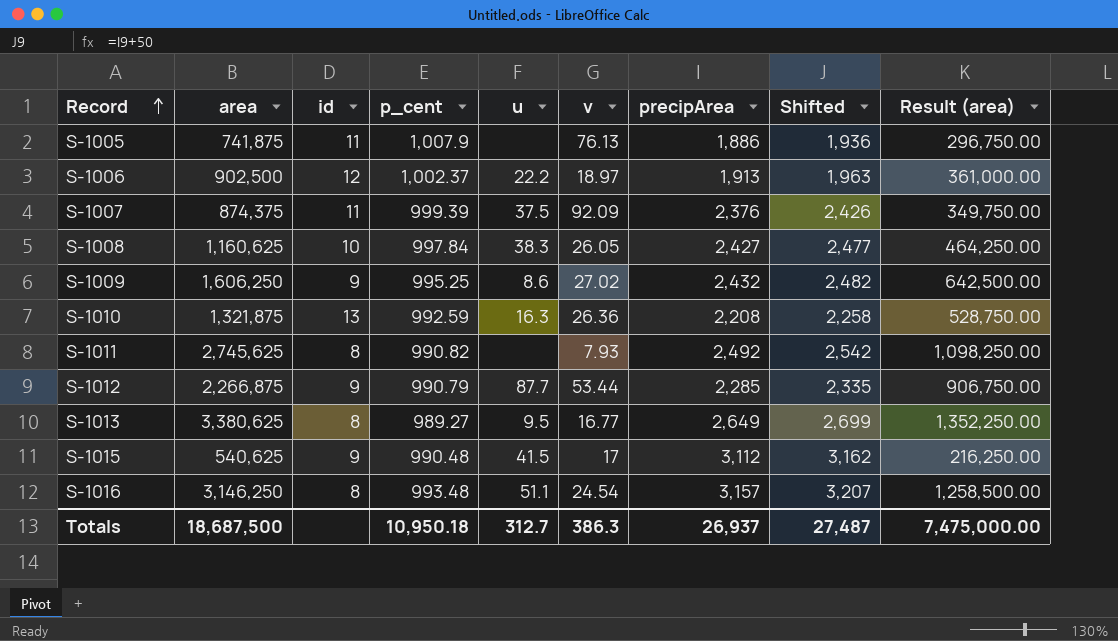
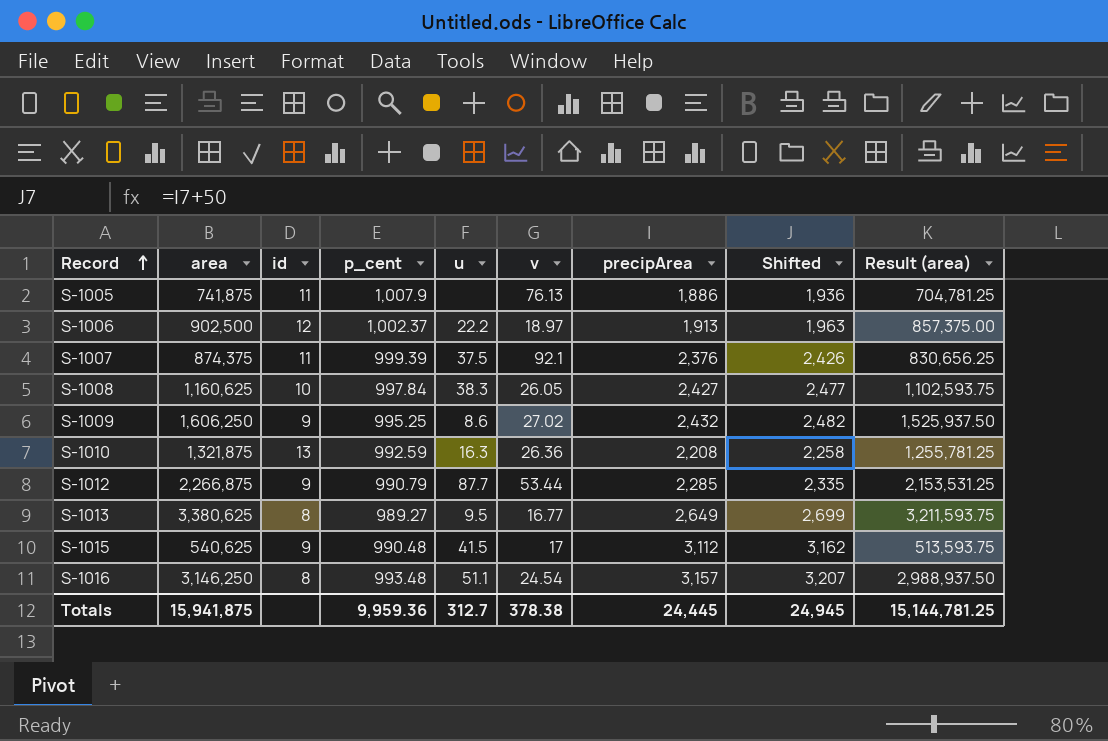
column Result (area) | formula: [area] * 0.4 -> [area] * 0.95
row S-1011: 2,745,625 | 8 | 990.82 | none | 7.93 | 2,492 | 2,542 | 1,098,250.00 -> none
S-1007 | v: 92.09 -> 92.1
Totals | area: 18,687,500 -> 15,941,875
Totals | p_cent: 10,950.18 -> 9,959.36
Totals | v: 386.3 -> 378.38
Totals | precipArea: 26,937 -> 24,445
Totals | Shifted: 27,487 -> 24,945
Totals | Result (area): 7,475,000.00 -> 15,144,781.25

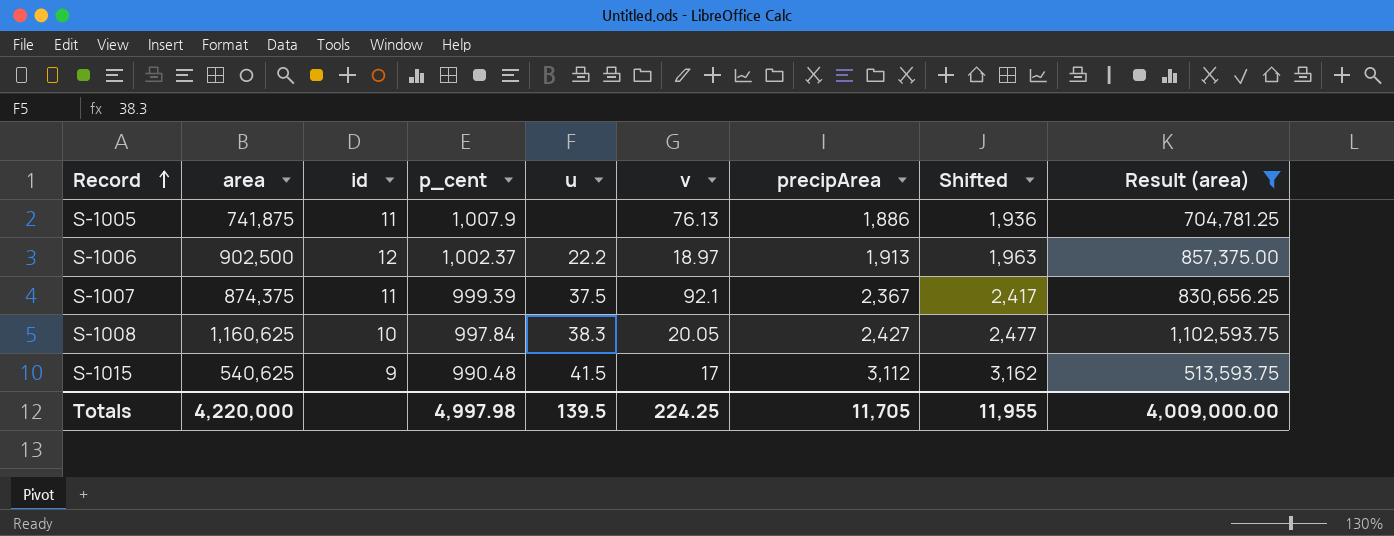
filter: none -> Result (area) <= 1,102,593.75
S-1007 | precipArea: 2,376 -> 2,367
S-1007 | Shifted: 2,426 -> 2,417
S-1008 | v: 26.05 -> 20.05
Totals | area: 15,941,875 -> 4,220,000
Totals | p_cent: 9,959.36 -> 4,997.98
Totals | u: 312.7 -> 139.5
Totals | v: 378.38 -> 224.25
Totals | precipArea: 24,445 -> 11,705
Totals | Shifted: 24,945 -> 11,955
Totals | Result (area): 15,144,781.25 -> 4,009,000.00

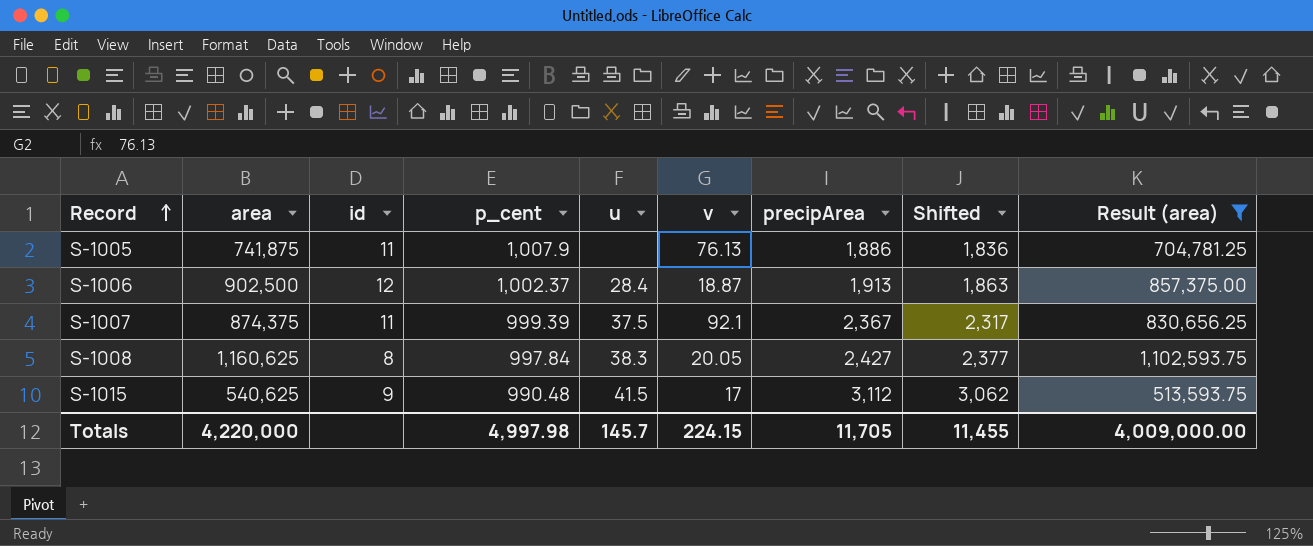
column Shifted | formula: [precipArea] + 50 -> [precipArea] - 50
S-1006 | u: 22.2 -> 28.4
S-1006 | v: 18.97 -> 18.87
S-1008 | id: 10 -> 8
Totals | u: 139.5 -> 145.7
Totals | v: 224.25 -> 224.15
Totals | Shifted: 11,955 -> 11,455

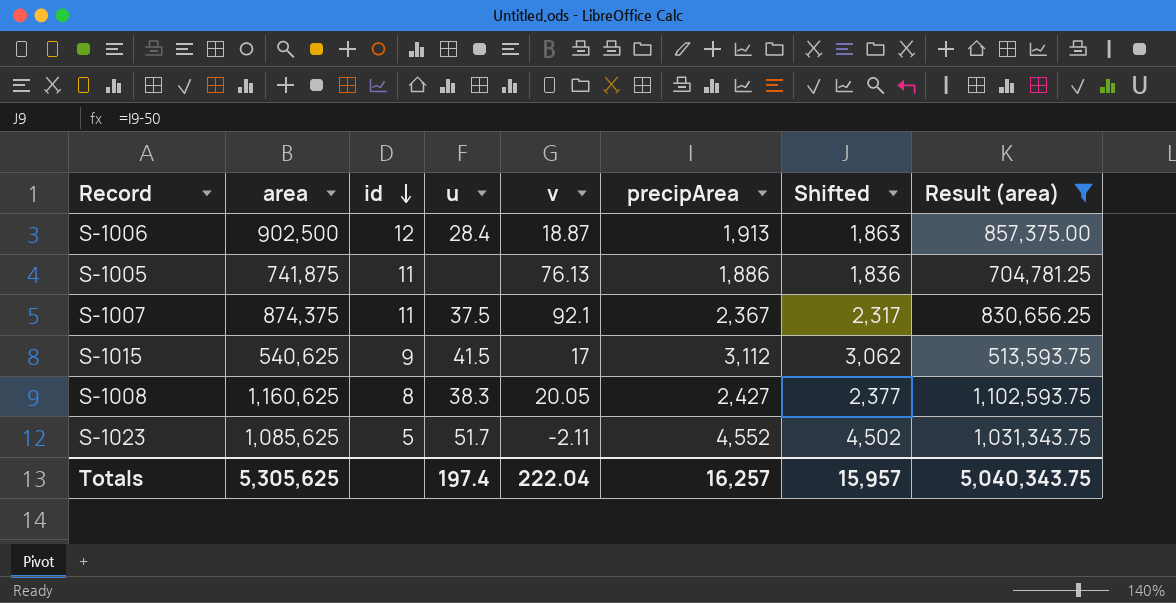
row order: Record ascending -> id descending
column p_cent | position: 4 -> none
row S-1023: none -> 1,085,625 | 5 | 51.7 | -2.11 | 4,552 | 4,502 | 1,031,343.75
Totals | area: 4,220,000 -> 5,305,625
Totals | u: 145.7 -> 197.4
Totals | v: 224.15 -> 222.04
Totals | precipArea: 11,705 -> 16,257
Totals | Shifted: 11,455 -> 15,957
Totals | Result (area): 4,009,000.00 -> 5,040,343.75

